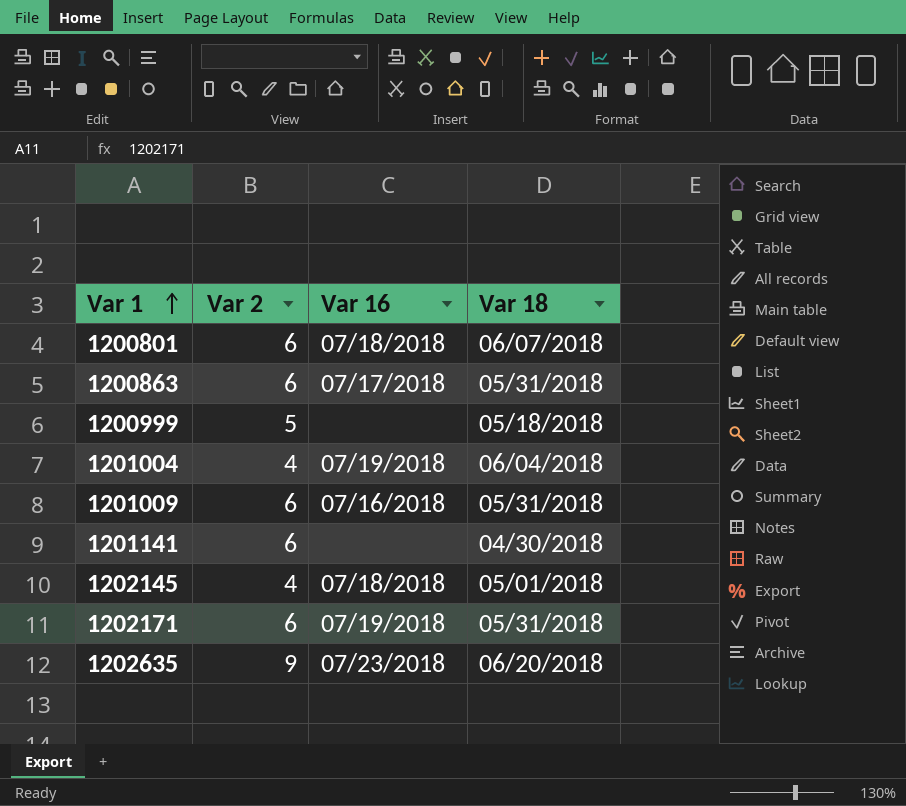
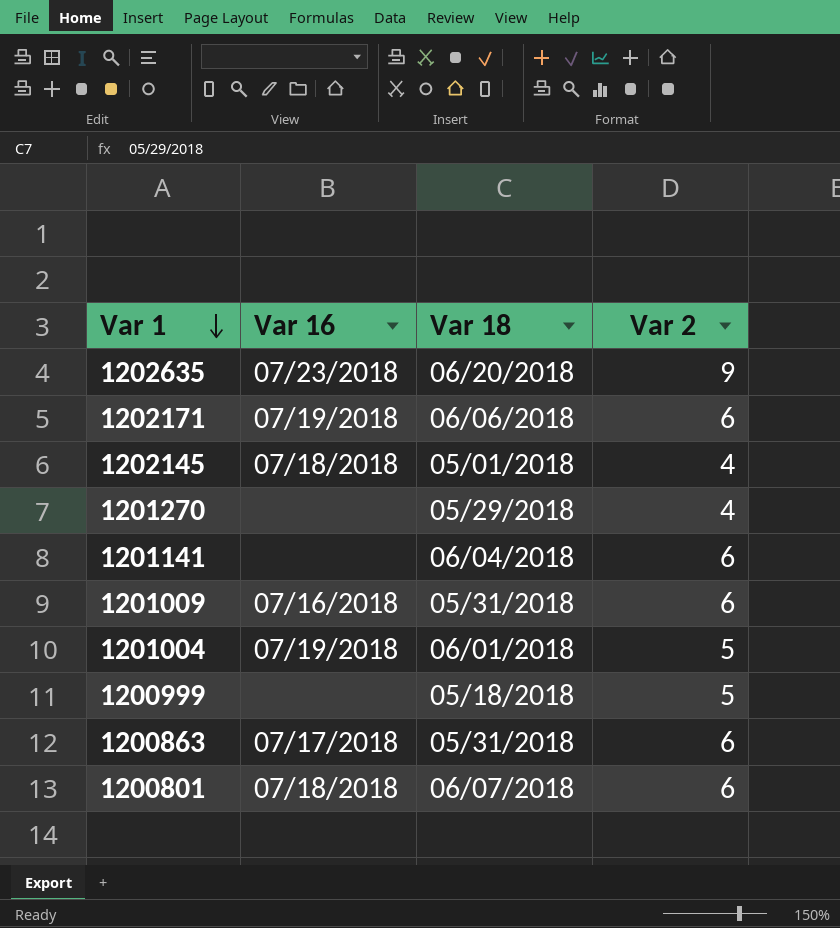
row order: Var 1 ascending -> Var 1 descending
column Var 2 | position: 2 -> 4
1202171 | Var 18: 05/31/2018 -> 06/06/2018
row 1201270: none -> none | 05/29/2018 | 4
1201141 | Var 18: 04/30/2018 -> 06/04/2018
1201004 | Var 18: 06/04/2018 -> 06/01/2018
1201004 | Var 2: 4 -> 5

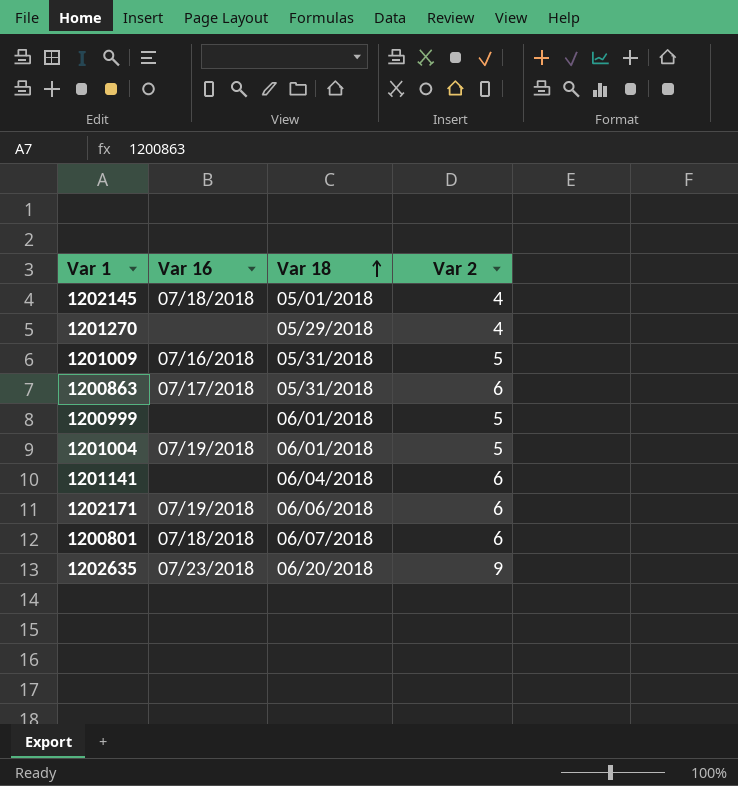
row order: Var 1 descending -> Var 18 ascending
1201009 | Var 2: 6 -> 5
1200999 | Var 18: 05/18/2018 -> 06/01/2018

